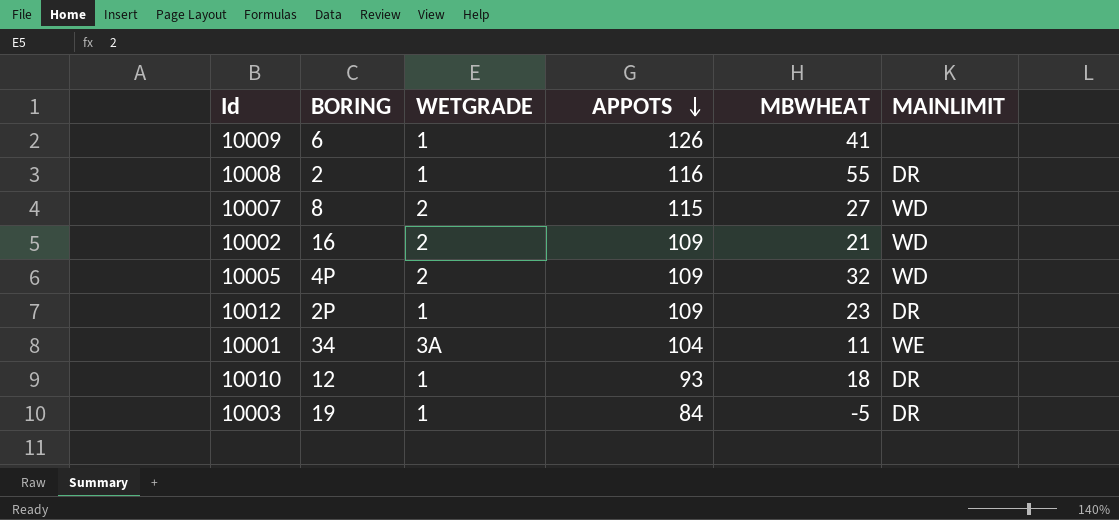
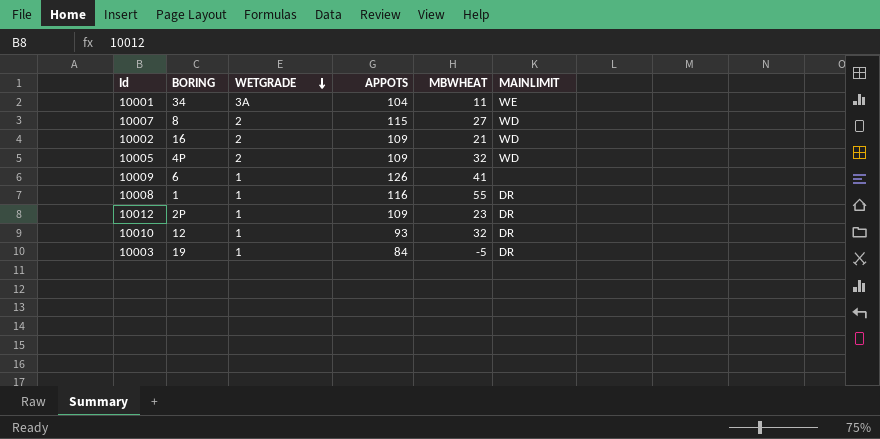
row order: APPOTS descending -> WETGRADE descending
10008 | BORING: 2 -> 1
10010 | MBWHEAT: 18 -> 32

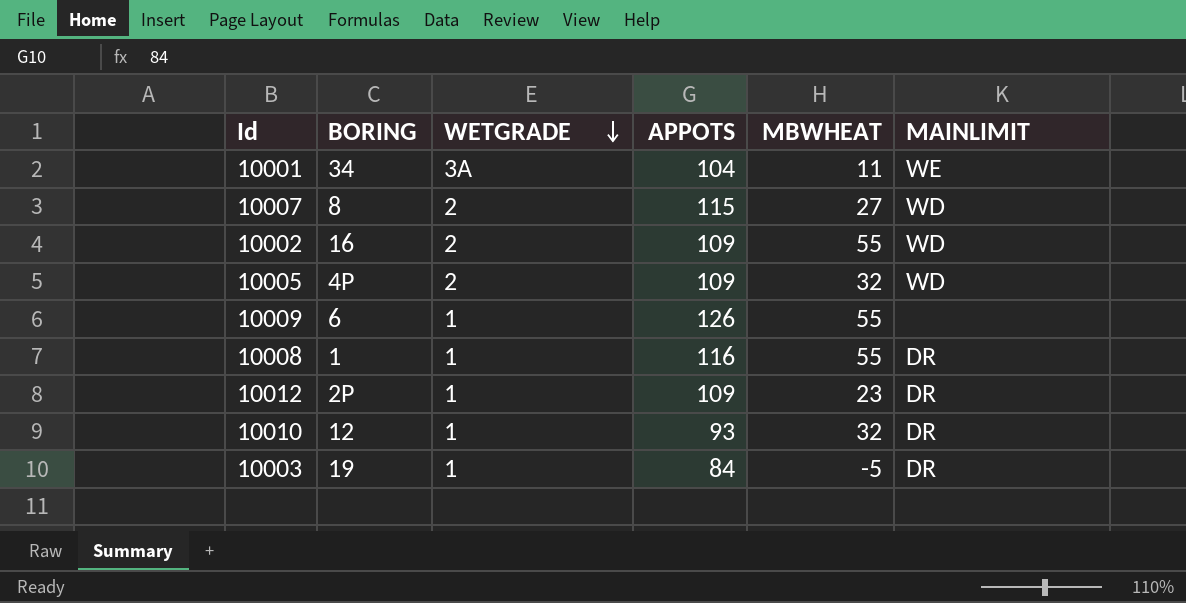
10002 | MBWHEAT: 21 -> 55
10009 | MBWHEAT: 41 -> 55

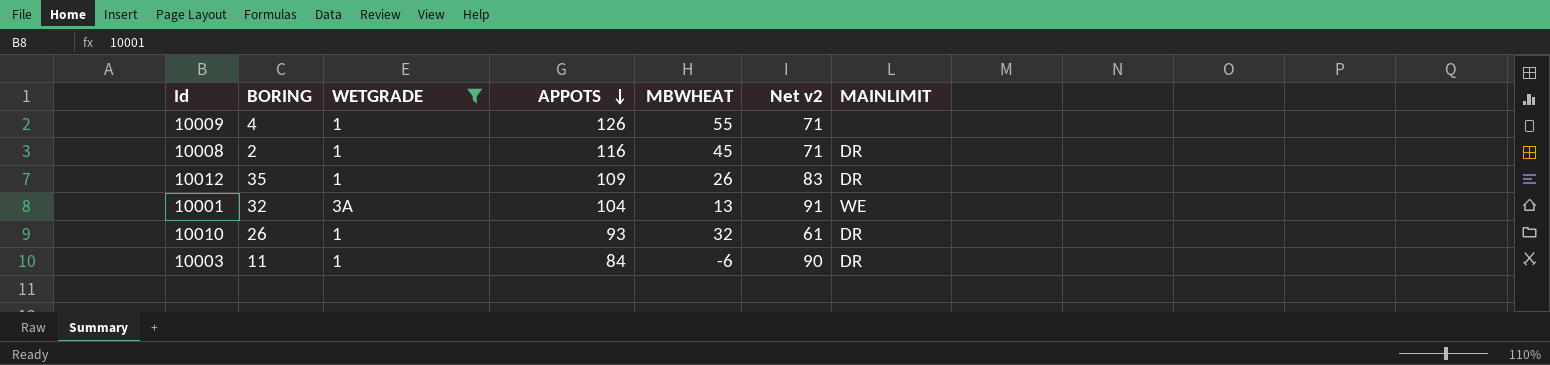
filter: none -> WETGRADE != 2
row order: WETGRADE descending -> APPOTS descending
column Net v2 | formula: none -> [APPOTS] - [MBWHEAT]
10009 | BORING: 6 -> 4
10008 | BORING: 1 -> 2
10008 | MBWHEAT: 55 -> 45
10012 | BORING: 2P -> 35
10012 | MBWHEAT: 23 -> 26
10001 | BORING: 34 -> 32
10001 | MBWHEAT: 11 -> 13
10010 | BORING: 12 -> 26
10003 | BORING: 19 -> 11
10003 | MBWHEAT: -5 -> -6

